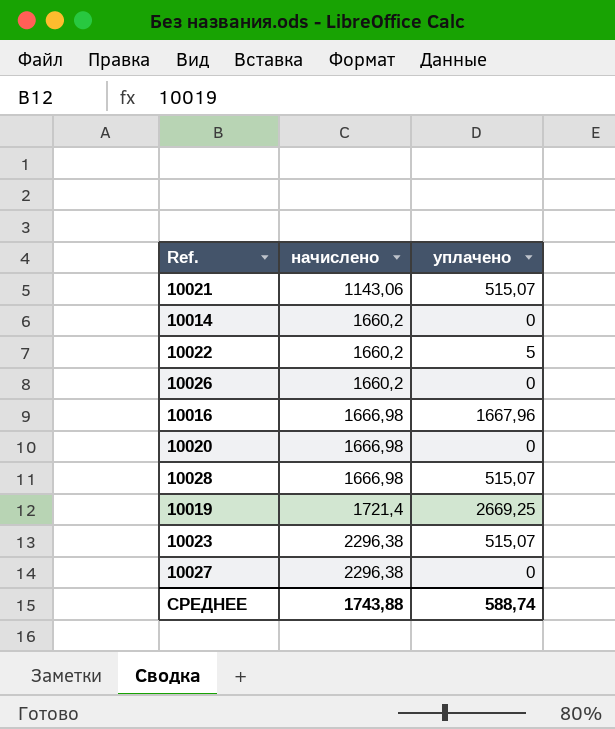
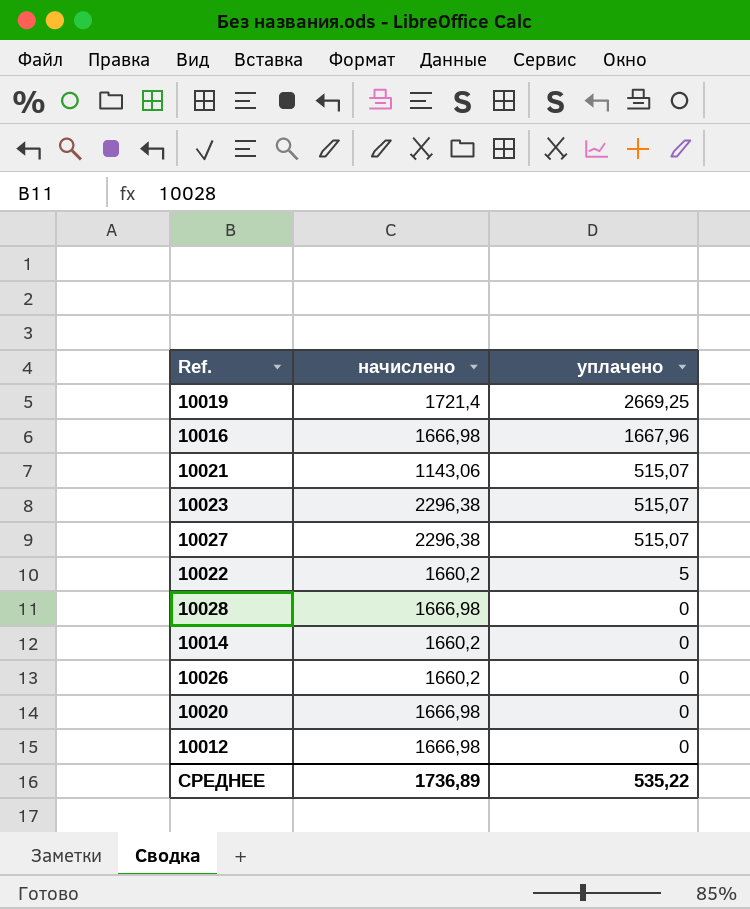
row order: начислено ascending -> уплачено descending
10027 | уплачено: 0 -> 515,07
10028 | уплачено: 515,07 -> 0
row 10012: none -> 1666,98 | 0
СРЕДНЕЕ | начислено: 1743,88 -> 1736,89
СРЕДНЕЕ | уплачено: 588,74 -> 535,22

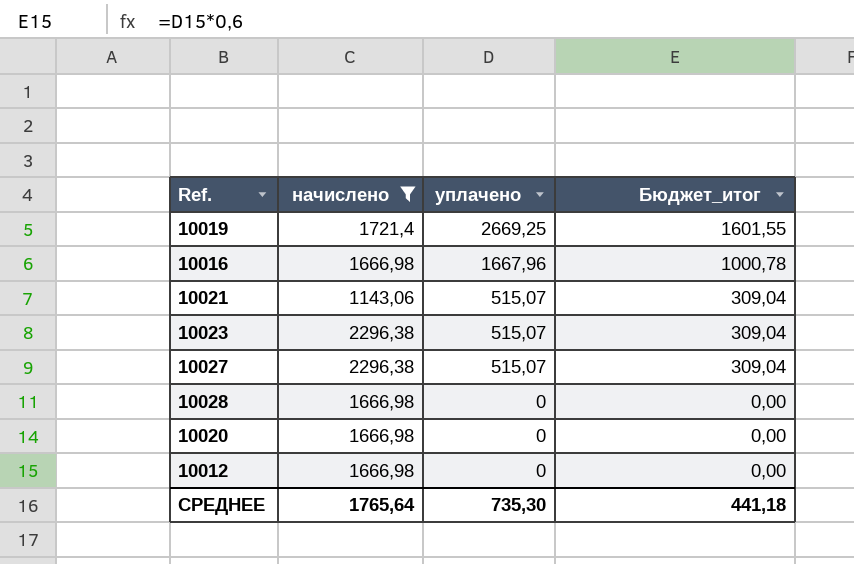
filter: none -> начислено != 1660,2
column Бюджет_итог | formula: none -> [уплачено] * 0,6
СРЕДНЕЕ | начислено: 1736,89 -> 1765,64
СРЕДНЕЕ | уплачено: 535,22 -> 735,30

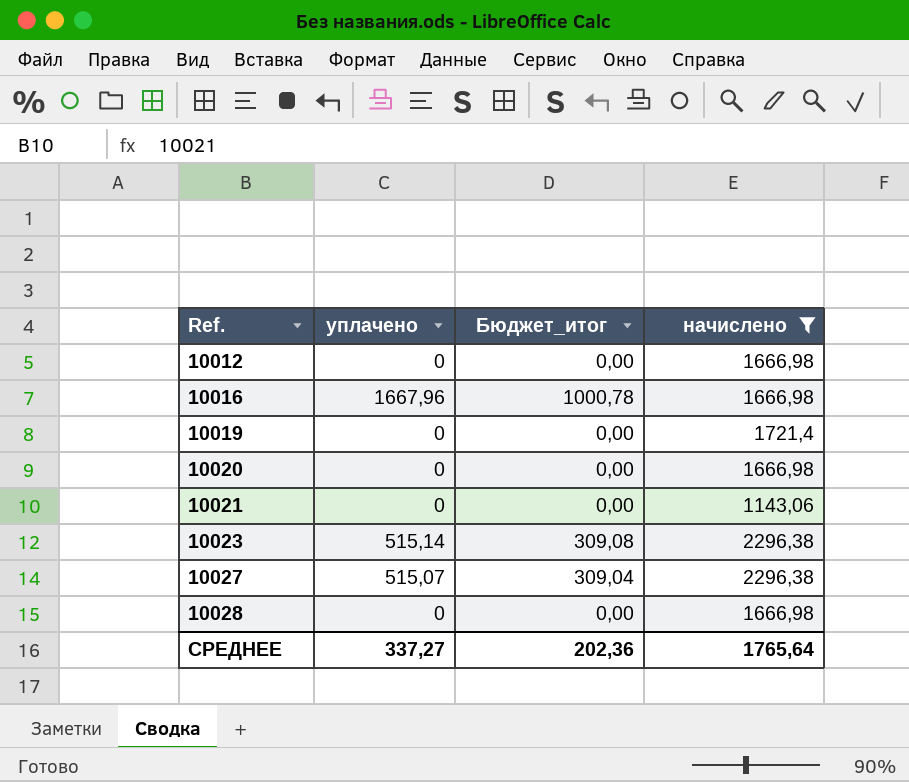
row order: уплачено descending -> Ref. ascending
column начислено | position: 2 -> 4
10019 | уплачено: 2669,25 -> 0
10019 | Бюджет_итог: 1601,55 -> 0,00
10021 | уплачено: 515,07 -> 0
10021 | Бюджет_итог: 309,04 -> 0,00
10023 | уплачено: 515,07 -> 515,14
10023 | Бюджет_итог: 309,04 -> 309,08
СРЕДНЕЕ | уплачено: 735,30 -> 337,27
СРЕДНЕЕ | Бюджет_итог: 441,18 -> 202,36

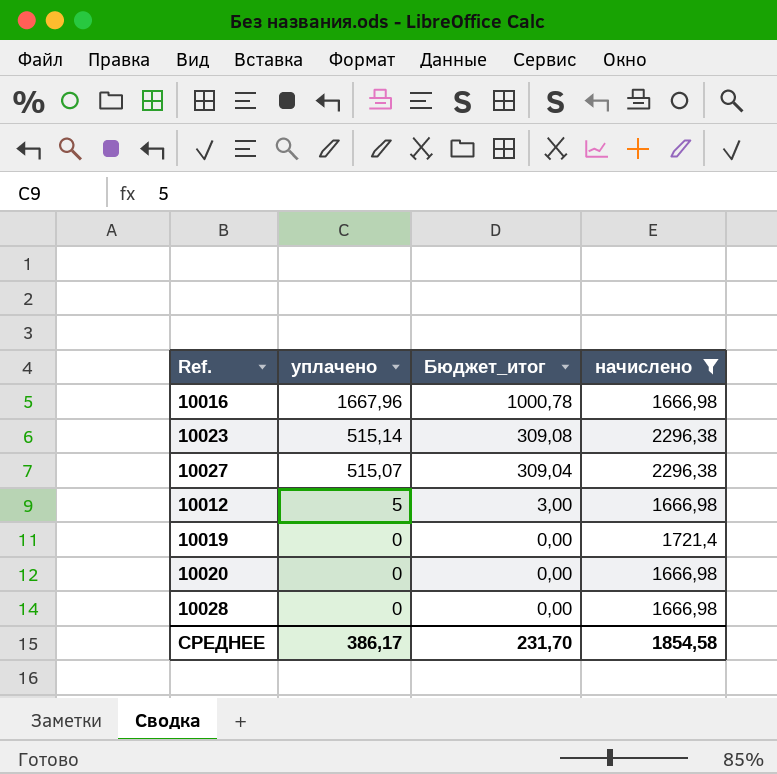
row order: Ref. ascending -> уплачено descending
row 10021: 0 | 0,00 | 1143,06 -> none
10012 | уплачено: 0 -> 5
10012 | Бюджет_итог: 0,00 -> 3,00
СРЕДНЕЕ | уплачено: 337,27 -> 386,17
СРЕДНЕЕ | Бюджет_итог: 202,36 -> 231,70
СРЕДНЕЕ | начислено: 1765,64 -> 1854,58

